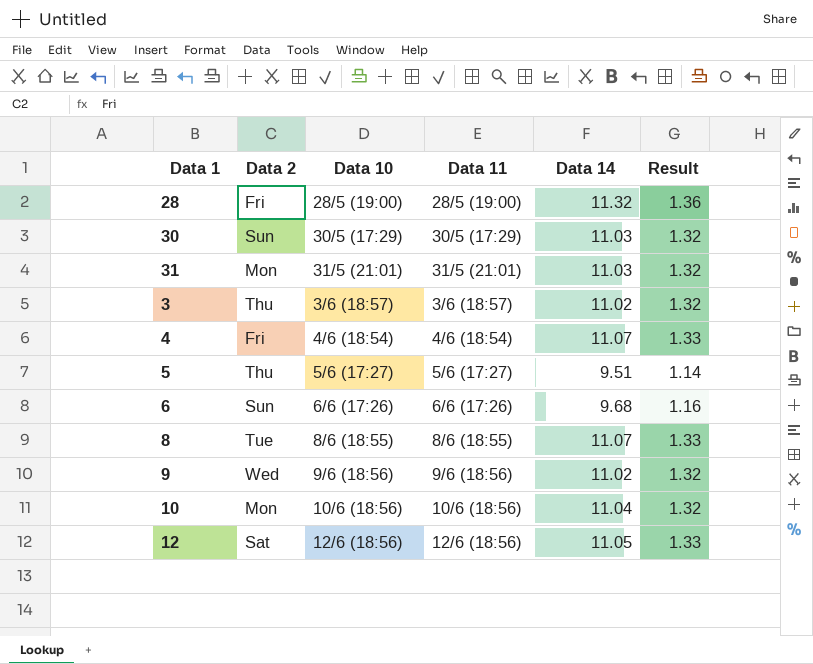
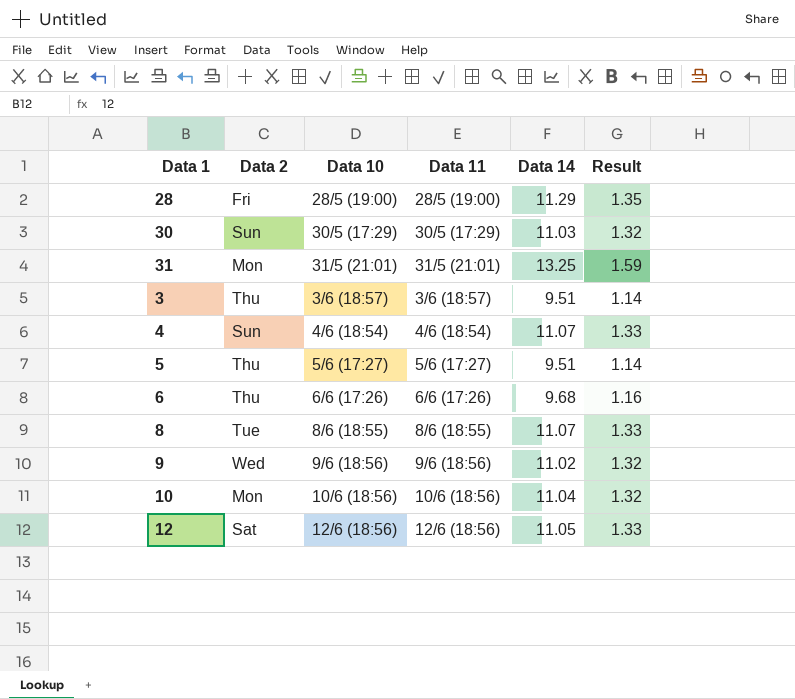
28 | Data 14: 11.32 -> 11.29
28 | Result: 1.36 -> 1.35
31 | Data 14: 11.03 -> 13.25
31 | Result: 1.32 -> 1.59
3 | Data 14: 11.02 -> 9.51
3 | Result: 1.32 -> 1.14
4 | Data 2: Fri -> Sun
6 | Data 2: Sun -> Thu

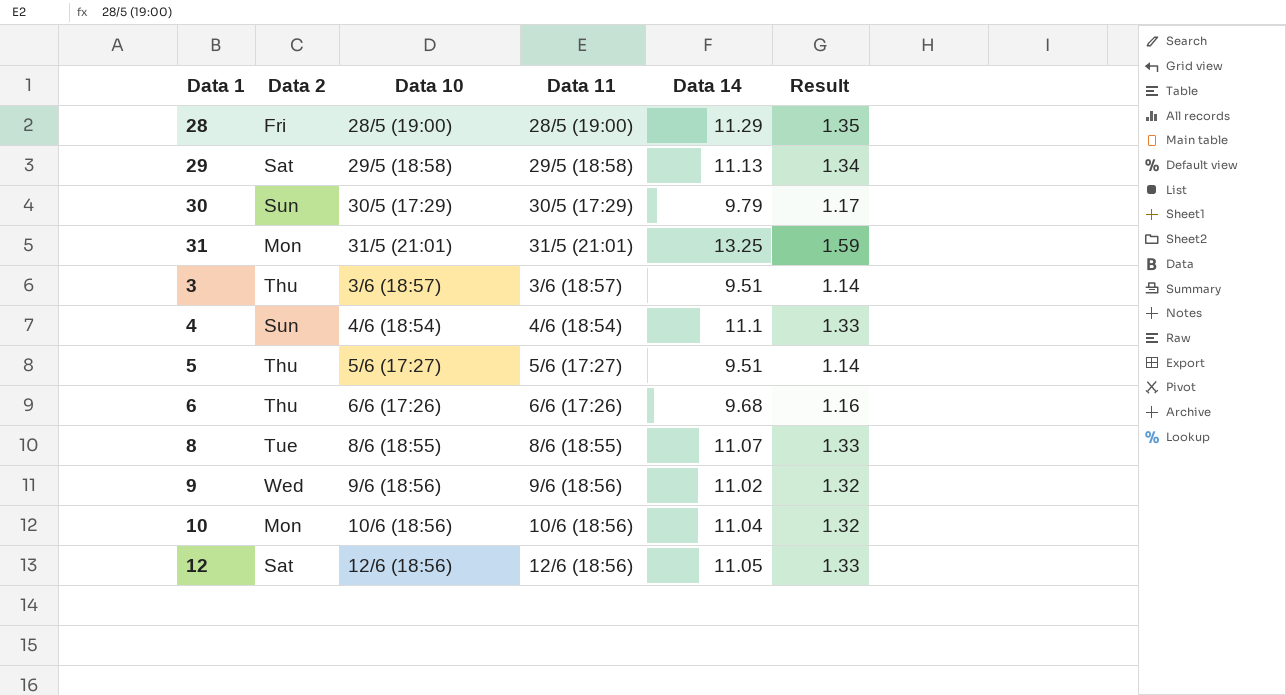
row 29: none -> Sat | 29/5 (18:58) | 29/5 (18:58) | 11.13 | 1.34
30 | Data 14: 11.03 -> 9.79
30 | Result: 1.32 -> 1.17
4 | Data 14: 11.07 -> 11.1

